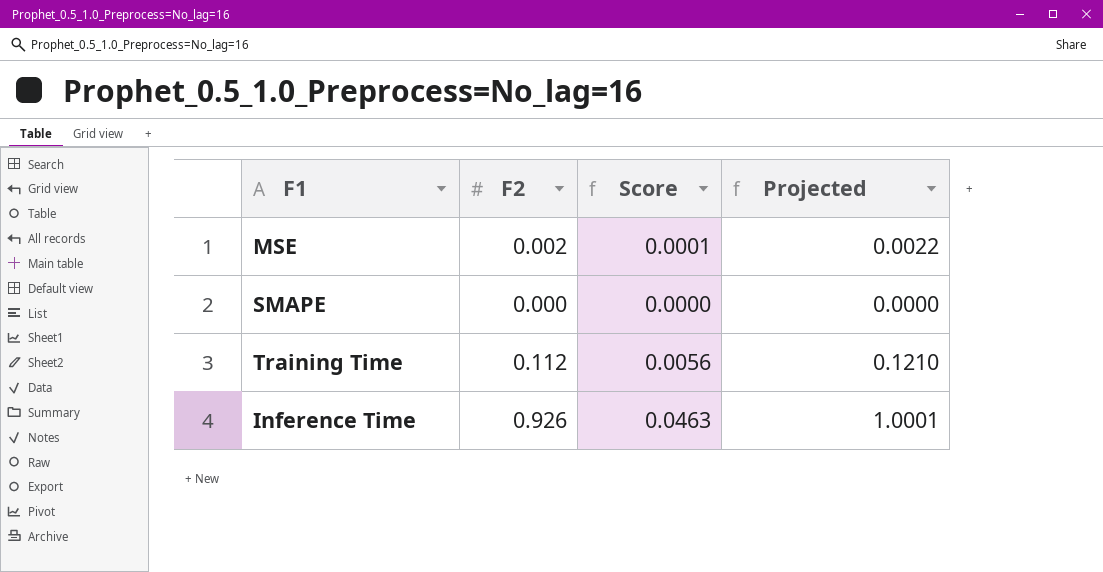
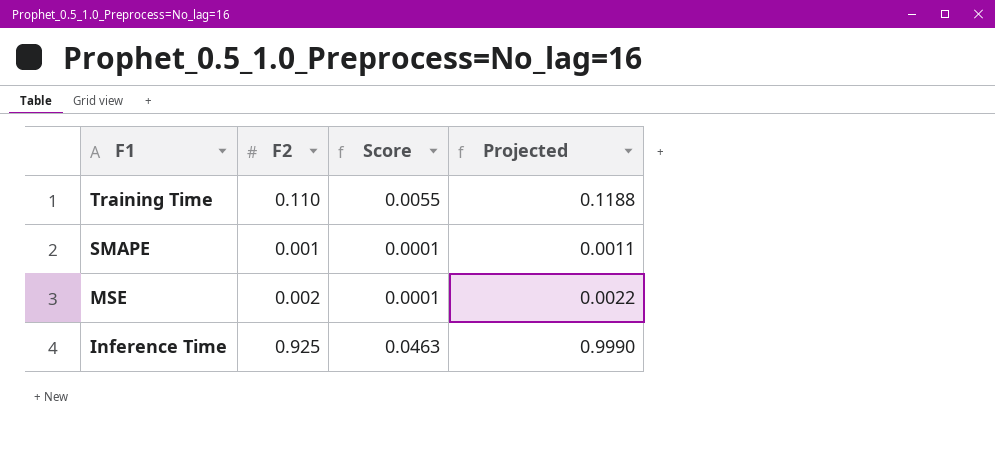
row order: none -> F1 descending
Training Time | F2: 0.112 -> 0.110
Training Time | Score: 0.0056 -> 0.0055
Training Time | Projected: 0.1210 -> 0.1188
SMAPE | F2: 0.000 -> 0.001
SMAPE | Score: 0.0000 -> 0.0001
SMAPE | Projected: 0.0000 -> 0.0011
Inference Time | F2: 0.926 -> 0.925
Inference Time | Projected: 1.0001 -> 0.9990

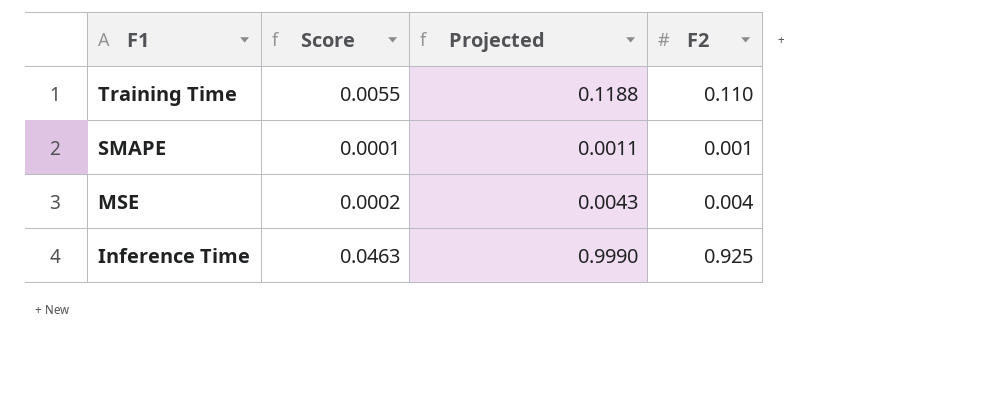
column F2 | position: 2 -> 4
MSE | Score: 0.0001 -> 0.0002
MSE | Projected: 0.0022 -> 0.0043
MSE | F2: 0.002 -> 0.004

